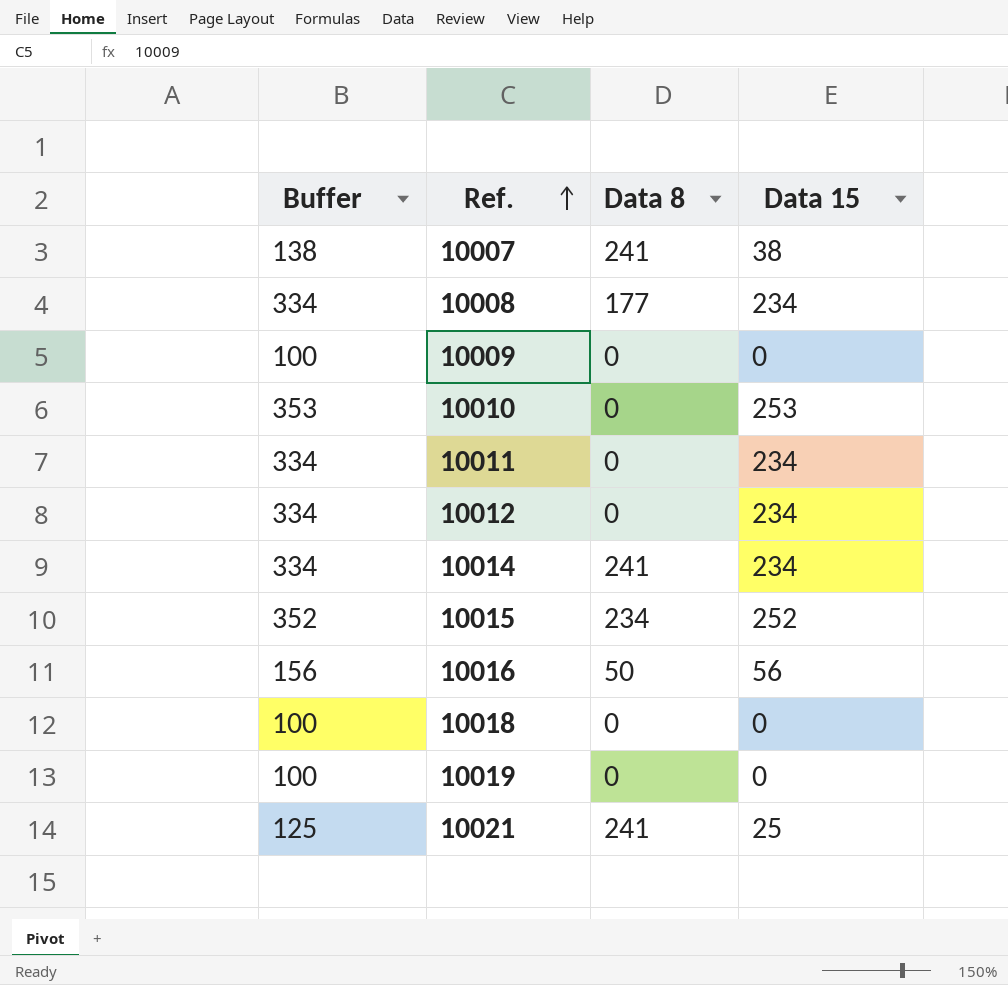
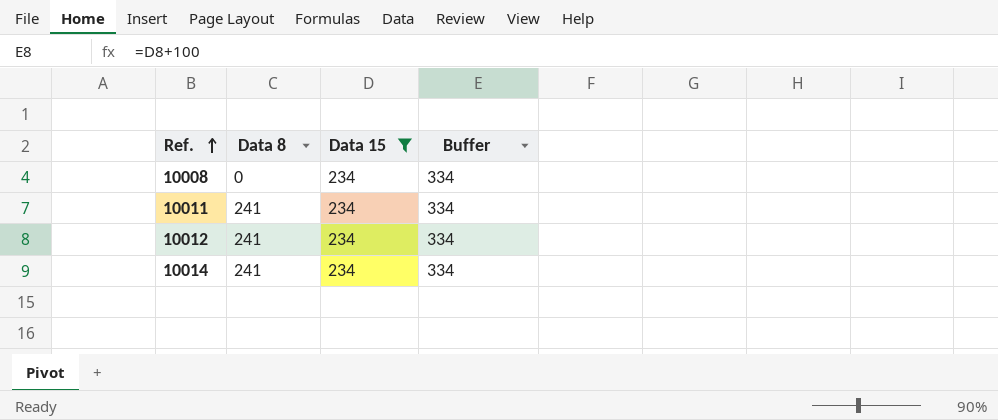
filter: none -> Data 15 = 234
column Buffer | position: 1 -> 4
10008 | Data 8: 177 -> 0
10011 | Data 8: 0 -> 241
10012 | Data 8: 0 -> 241

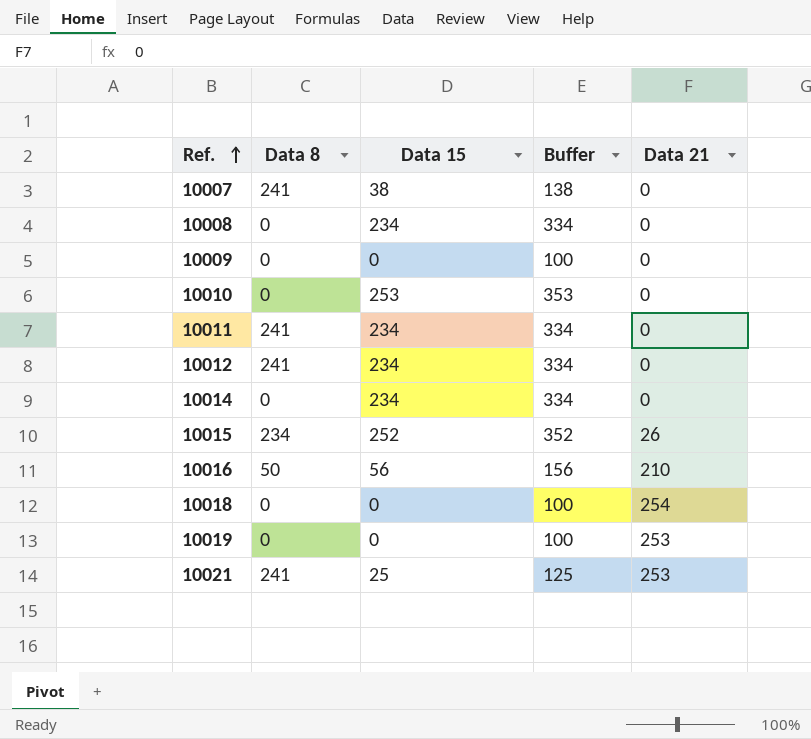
filter: Data 15 = 234 -> none
column Data 21 | position: none -> 5
10014 | Data 8: 241 -> 0

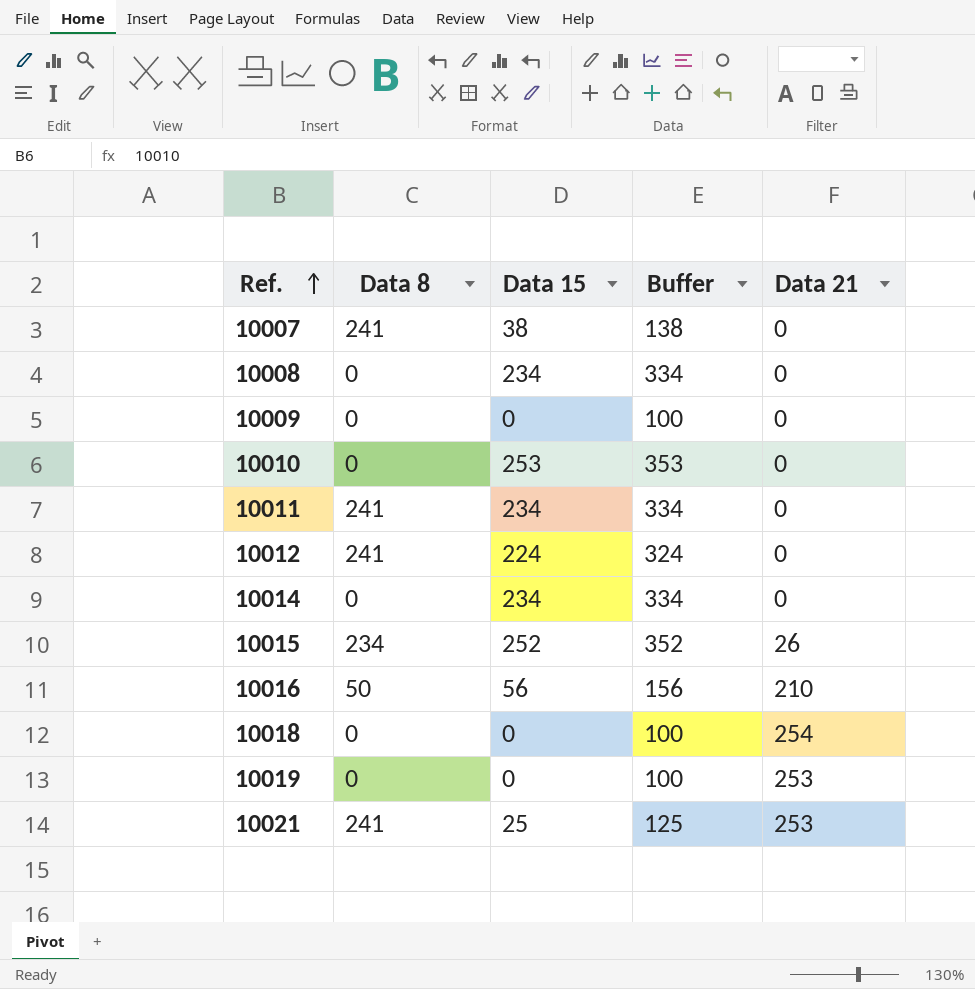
10012 | Data 15: 234 -> 224
10012 | Buffer: 334 -> 324

